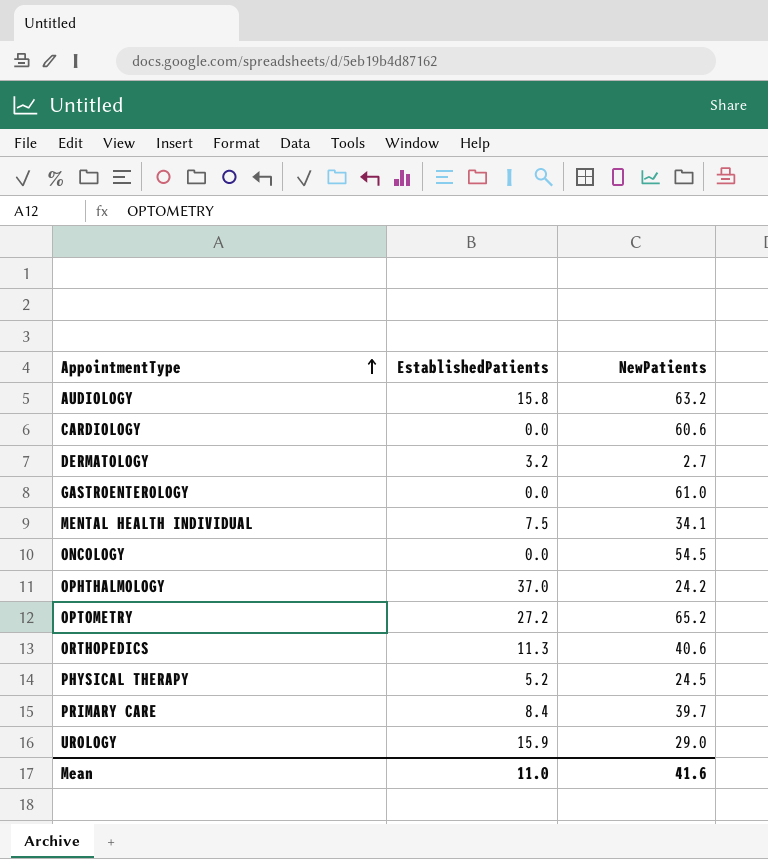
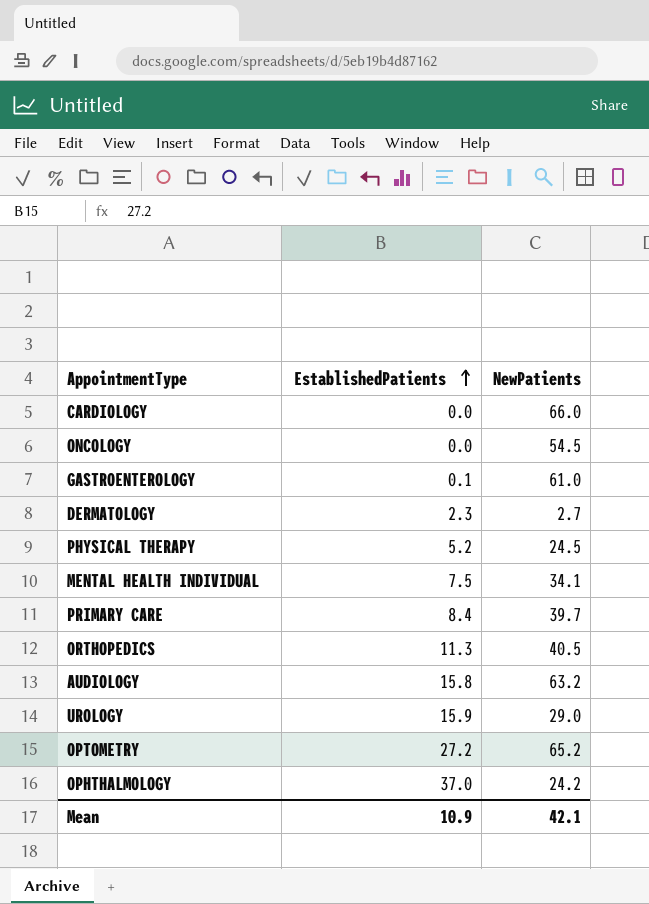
row order: AppointmentType ascending -> EstablishedPatients ascending
CARDIOLOGY | NewPatients: 60.6 -> 66.0
GASTROENTEROLOGY | EstablishedPatients: 0.0 -> 0.1
DERMATOLOGY | EstablishedPatients: 3.2 -> 2.3
ORTHOPEDICS | NewPatients: 40.6 -> 40.5
Mean | EstablishedPatients: 11.0 -> 10.9
Mean | NewPatients: 41.6 -> 42.1

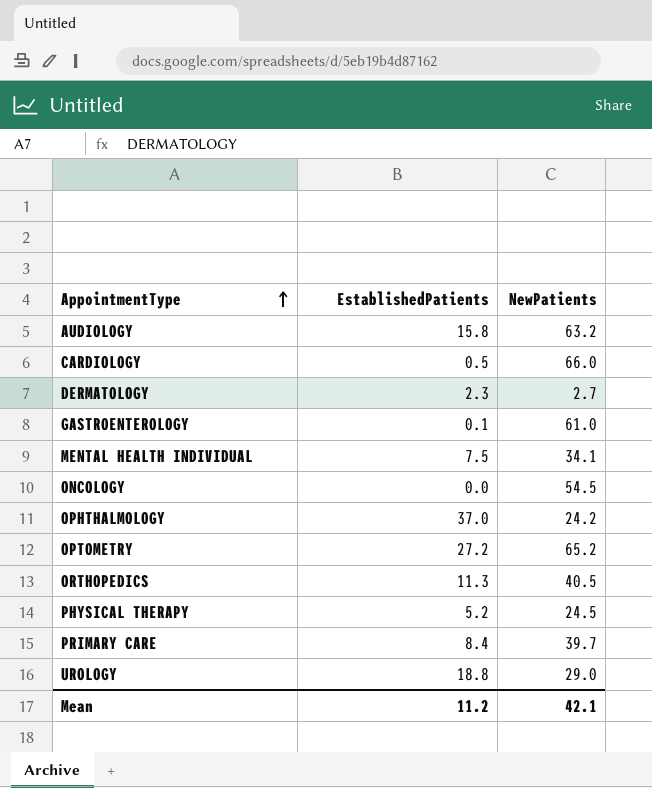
row order: EstablishedPatients ascending -> AppointmentType ascending
CARDIOLOGY | EstablishedPatients: 0.0 -> 0.5
UROLOGY | EstablishedPatients: 15.9 -> 18.8
Mean | EstablishedPatients: 10.9 -> 11.2

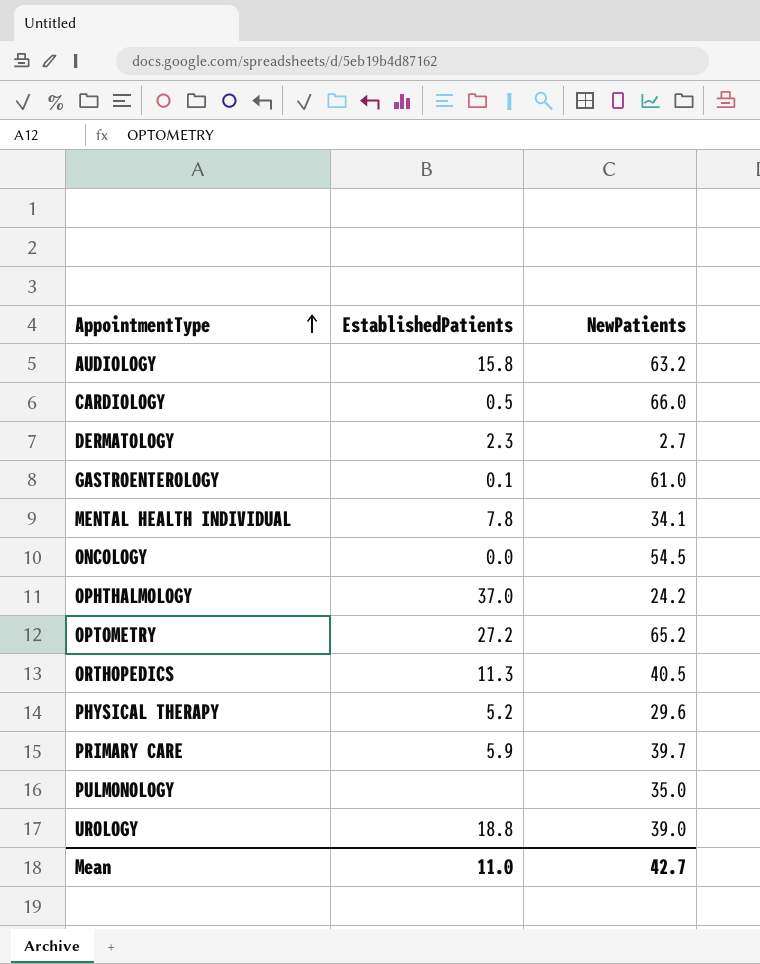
MENTAL HEALTH INDIVIDUAL | EstablishedPatients: 7.5 -> 7.8
PHYSICAL THERAPY | NewPatients: 24.5 -> 29.6
PRIMARY CARE | EstablishedPatients: 8.4 -> 5.9
row PULMONOLOGY: none -> none | 35.0
UROLOGY | NewPatients: 29.0 -> 39.0
Mean | EstablishedPatients: 11.2 -> 11.0
Mean | NewPatients: 42.1 -> 42.7

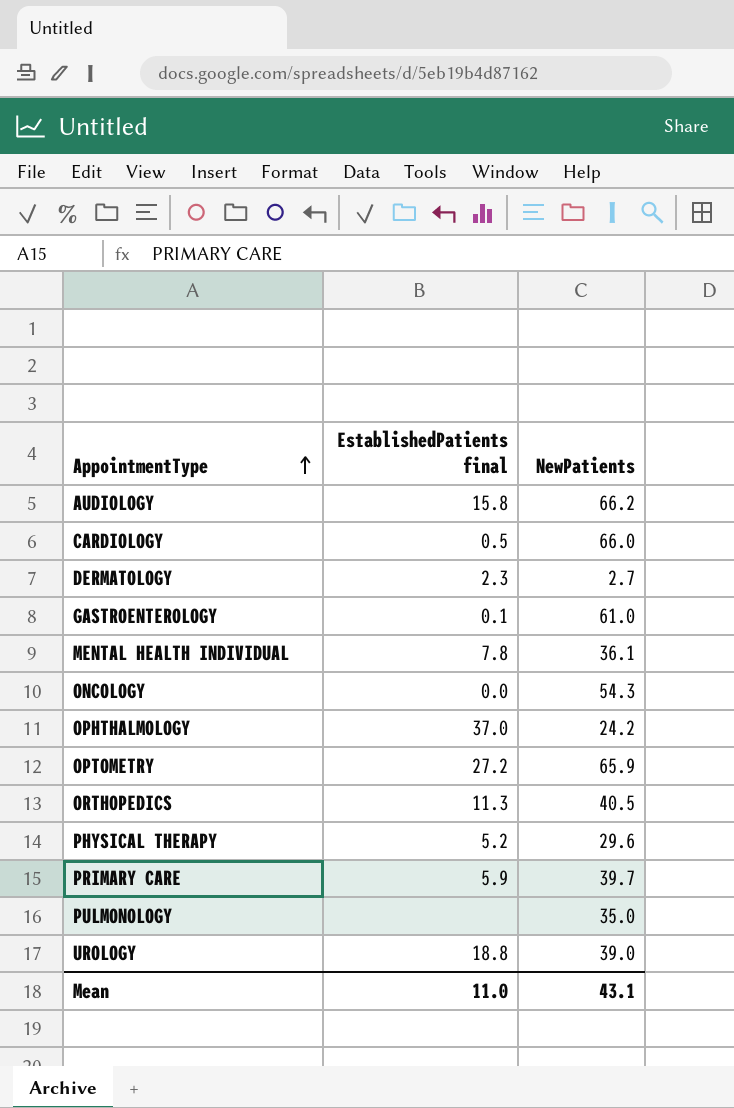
column name: EstablishedPatients -> EstablishedPatients final
AUDIOLOGY | NewPatients: 63.2 -> 66.2
MENTAL HEALTH INDIVIDUAL | NewPatients: 34.1 -> 36.1
ONCOLOGY | NewPatients: 54.5 -> 54.3
OPTOMETRY | NewPatients: 65.2 -> 65.9
Mean | NewPatients: 42.7 -> 43.1

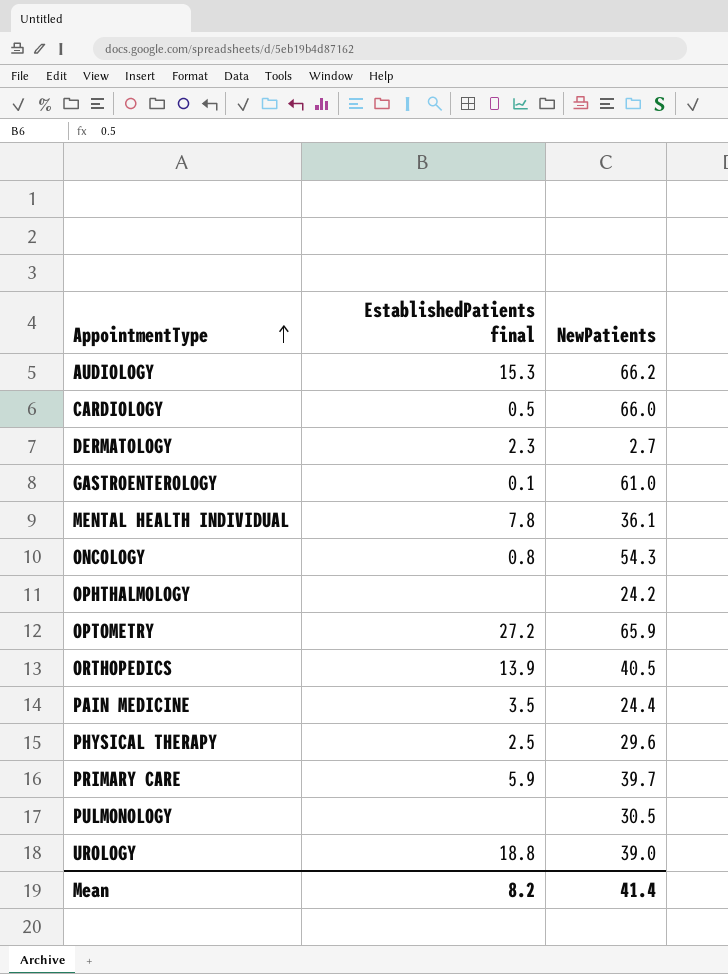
AUDIOLOGY | EstablishedPatients final: 15.8 -> 15.3
ONCOLOGY | EstablishedPatients final: 0.0 -> 0.8
OPHTHALMOLOGY | EstablishedPatients final: 37.0 -> none
ORTHOPEDICS | EstablishedPatients final: 11.3 -> 13.9
row PAIN MEDICINE: none -> 3.5 | 24.4
PHYSICAL THERAPY | EstablishedPatients final: 5.2 -> 2.5
PULMONOLOGY | NewPatients: 35.0 -> 30.5
Mean | EstablishedPatients final: 11.0 -> 8.2
Mean | NewPatients: 43.1 -> 41.4

